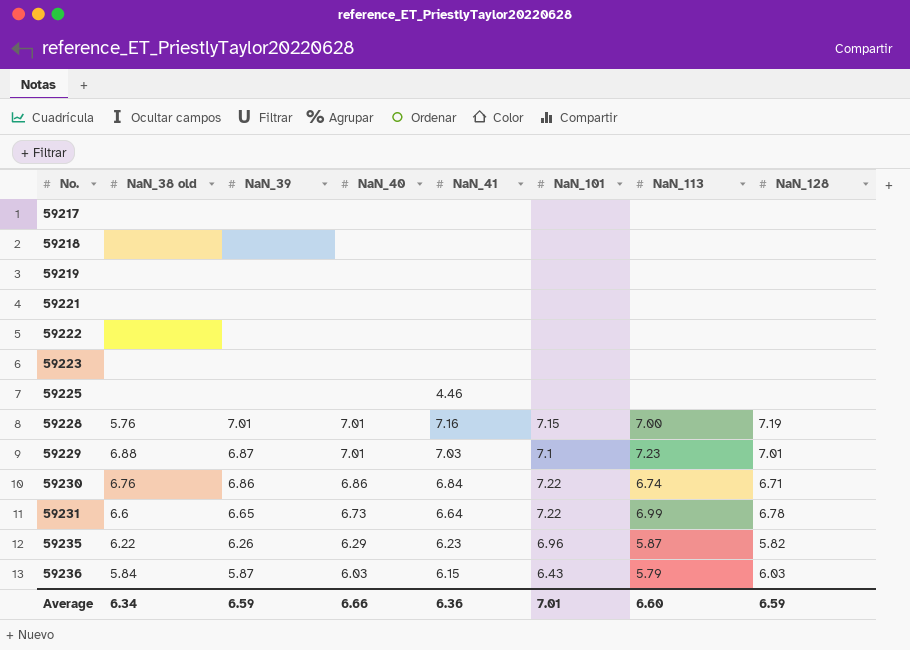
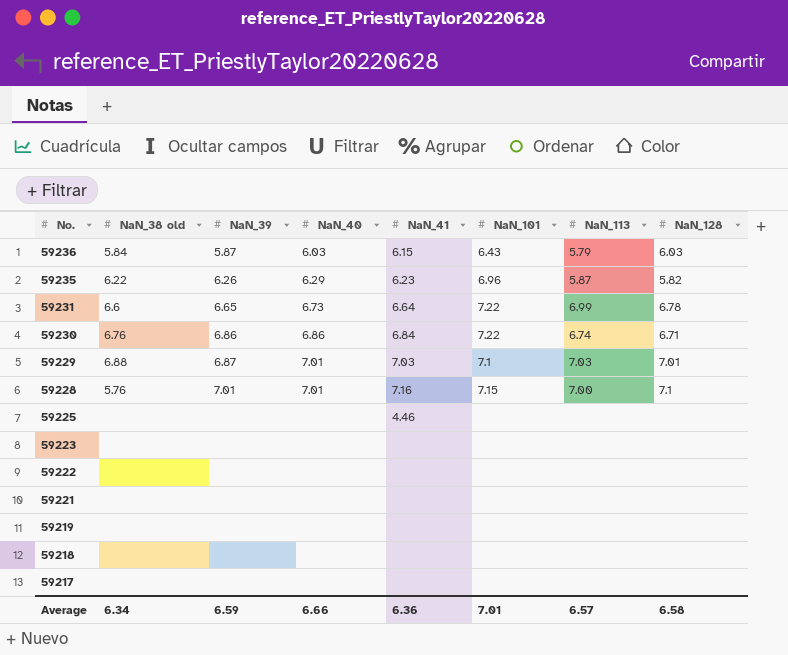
row order: No. ascending -> No. descending
59229 | NaN_113: 7.23 -> 7.03
59228 | NaN_128: 7.19 -> 7.1
Average | NaN_113: 6.60 -> 6.57
Average | NaN_128: 6.59 -> 6.58

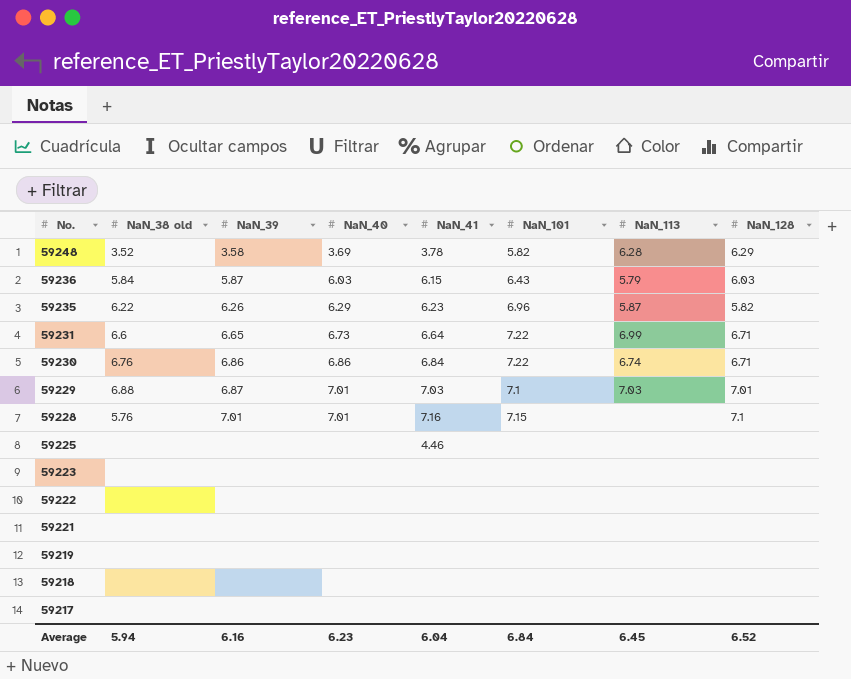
row 59248: none -> 3.52 | 3.58 | 3.69 | 3.78 | 5.82 | 6.28 | 6.29
59231 | NaN_128: 6.78 -> 6.71
59228 | NaN_113: 7.00 -> none
Average | NaN_38 old: 6.34 -> 5.94
Average | NaN_39: 6.59 -> 6.16
Average | NaN_40: 6.66 -> 6.23
Average | NaN_41: 6.36 -> 6.04
Average | NaN_101: 7.01 -> 6.84
Average | NaN_113: 6.57 -> 6.45
Average | NaN_128: 6.58 -> 6.52

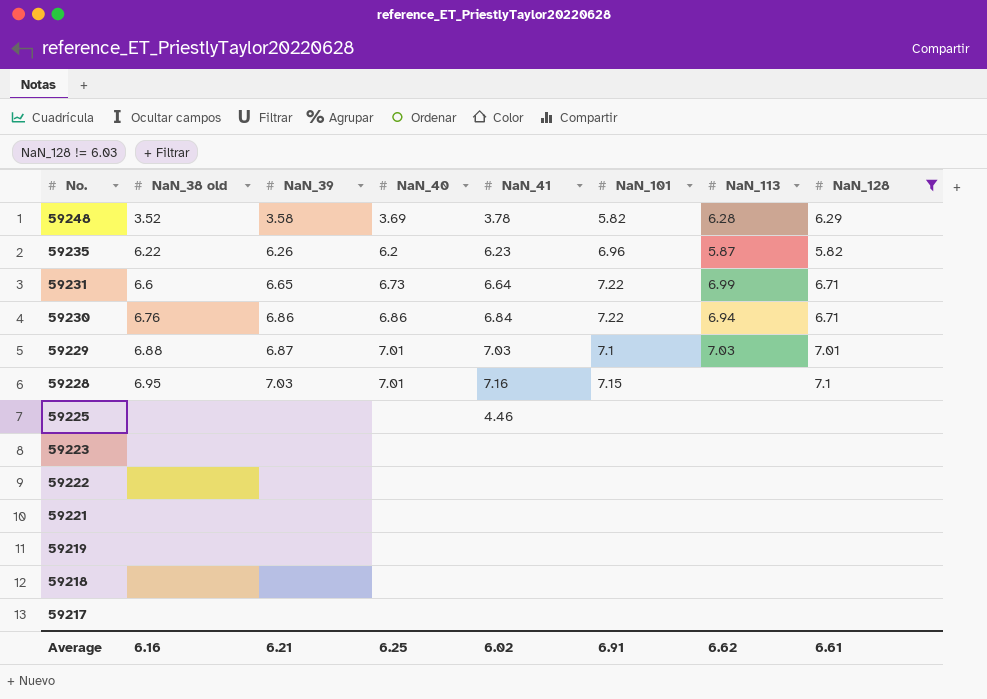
filter: none -> NaN_128 != 6.03
59235 | NaN_40: 6.29 -> 6.2
59230 | NaN_113: 6.74 -> 6.94
59228 | NaN_38 old: 5.76 -> 6.95
59228 | NaN_39: 7.01 -> 7.03
Average | NaN_38 old: 5.94 -> 6.16
Average | NaN_39: 6.16 -> 6.21
Average | NaN_40: 6.23 -> 6.25
Average | NaN_41: 6.04 -> 6.02
Average | NaN_101: 6.84 -> 6.91
Average | NaN_113: 6.45 -> 6.62
Average | NaN_128: 6.52 -> 6.61

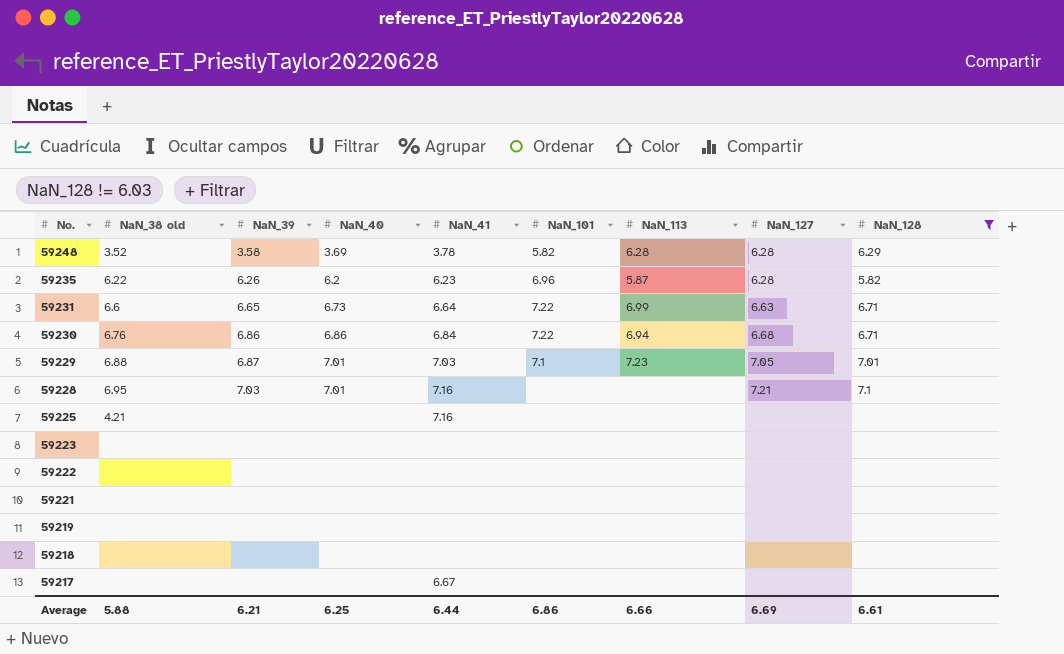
column NaN_127 | position: none -> 8
59229 | NaN_113: 7.03 -> 7.23
59228 | NaN_101: 7.15 -> none
59225 | NaN_38 old: none -> 4.21
59225 | NaN_41: 4.46 -> 7.16
59217 | NaN_41: none -> 6.67
Average | NaN_38 old: 6.16 -> 5.88
Average | NaN_41: 6.02 -> 6.44
Average | NaN_101: 6.91 -> 6.86
Average | NaN_113: 6.62 -> 6.66

